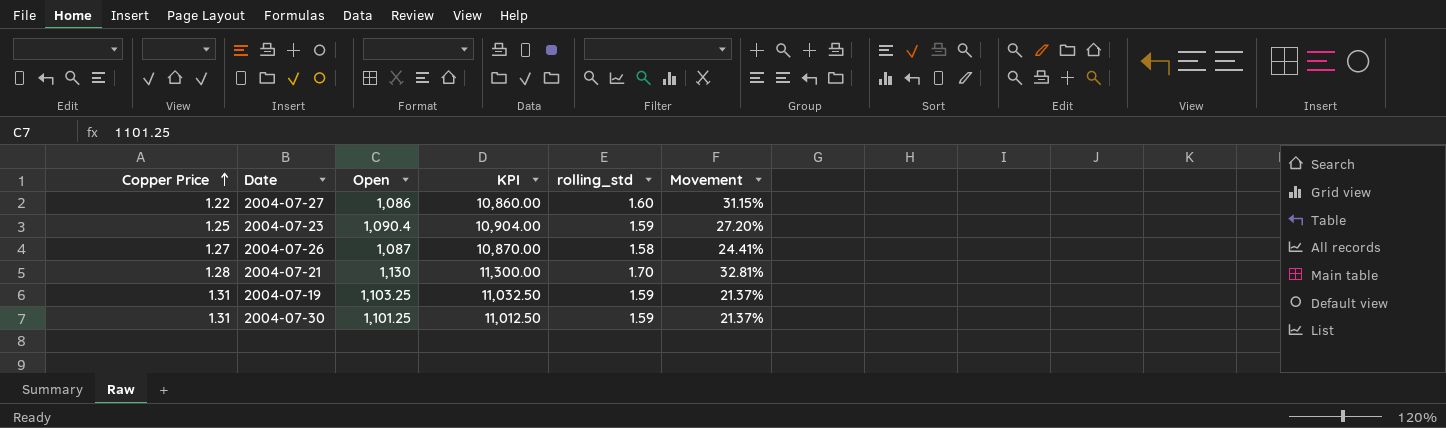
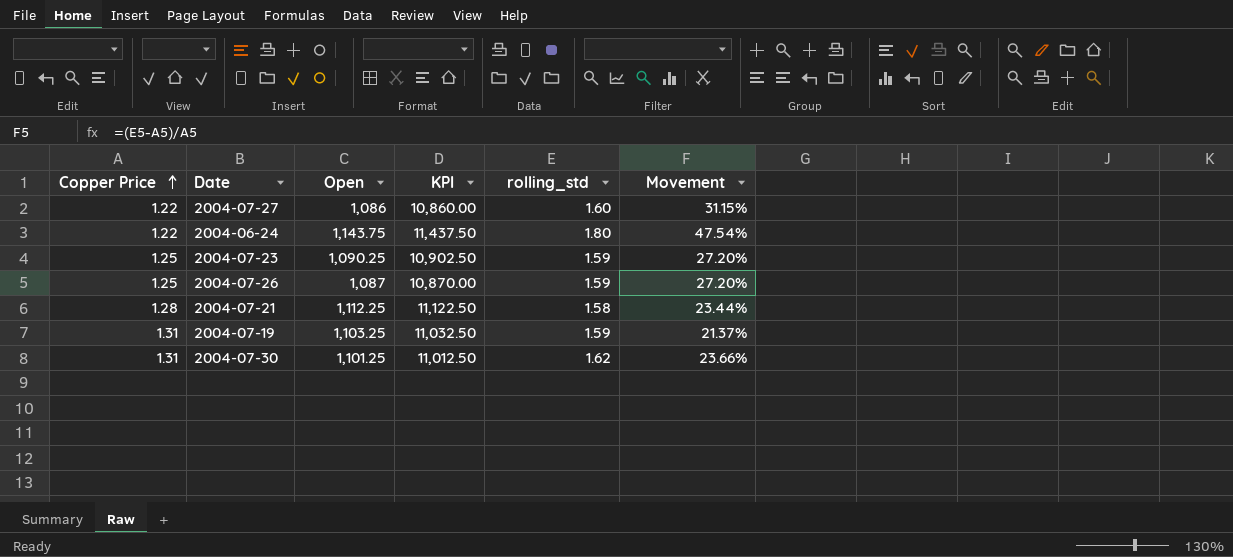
row 2004-06-24: none -> 1.22 | 1,143.75 | 11,437.50 | 1.80 | 47.54%
2004-07-23 | Open: 1,090.4 -> 1,090.25
2004-07-23 | KPI: 10,904.00 -> 10,902.50
2004-07-26 | Copper Price: 1.27 -> 1.25
2004-07-26 | rolling_std: 1.58 -> 1.59
2004-07-26 | Movement: 24.41% -> 27.20%
2004-07-21 | Open: 1,130 -> 1,112.25
2004-07-21 | KPI: 11,300.00 -> 11,122.50
2004-07-21 | rolling_std: 1.70 -> 1.58
2004-07-21 | Movement: 32.81% -> 23.44%
2004-07-30 | rolling_std: 1.59 -> 1.62
2004-07-30 | Movement: 21.37% -> 23.66%

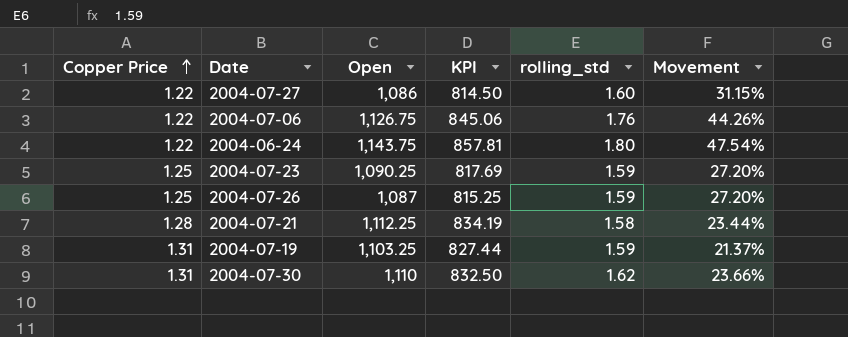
column KPI | formula: [Open] * 10 -> [Open] * 0.75
row 2004-07-06: none -> 1.22 | 1,126.75 | 845.06 | 1.76 | 44.26%
2004-07-30 | Open: 1,101.25 -> 1,110

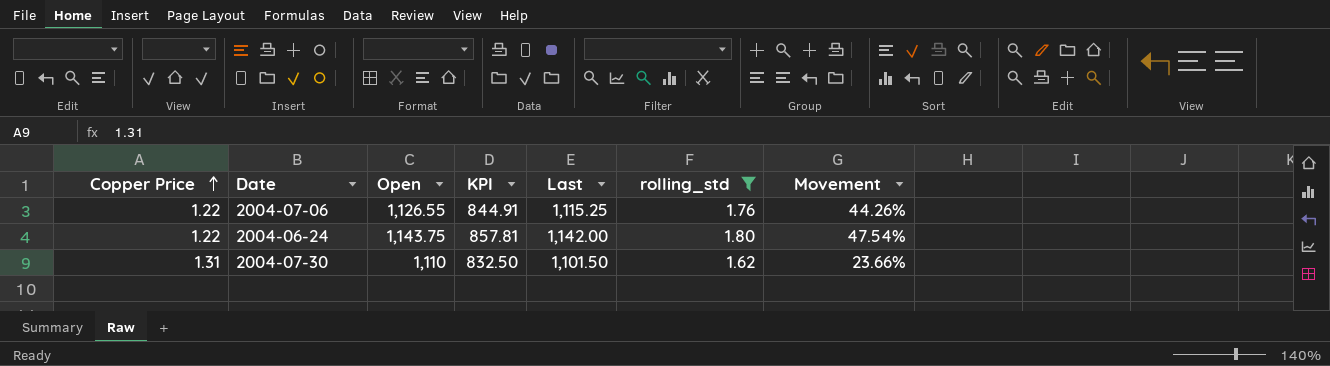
filter: none -> rolling_std >= 1.62
column Last | position: none -> 5
2004-07-06 | Open: 1,126.75 -> 1,126.55
2004-07-06 | KPI: 845.06 -> 844.91

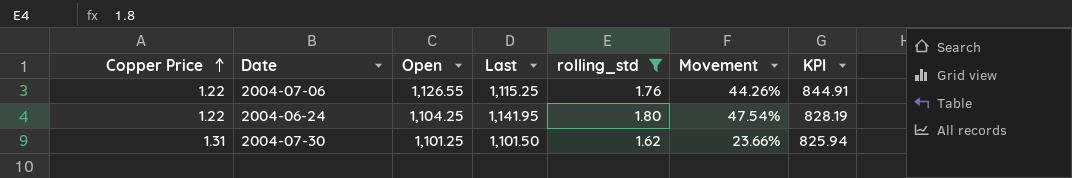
column KPI | position: 4 -> 7
2004-06-24 | Open: 1,143.75 -> 1,104.25
2004-06-24 | Last: 1,142.00 -> 1,141.95
2004-06-24 | KPI: 857.81 -> 828.19
2004-07-30 | Open: 1,110 -> 1,101.25
2004-07-30 | KPI: 832.50 -> 825.94

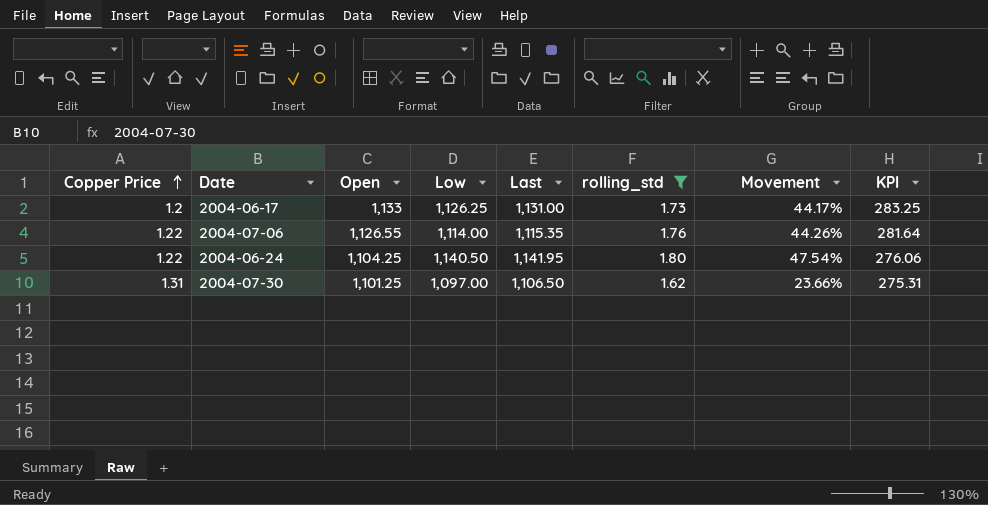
column Low | position: none -> 4
column KPI | formula: [Open] * 0.75 -> [Open] * 0.25
row 2004-06-17: none -> 1.2 | 1,133 | 1,126.25 | 1,131.00 | 1.73 | 44.17% | 283.25
2004-07-06 | Last: 1,115.25 -> 1,115.35
2004-07-30 | Last: 1,101.50 -> 1,106.50

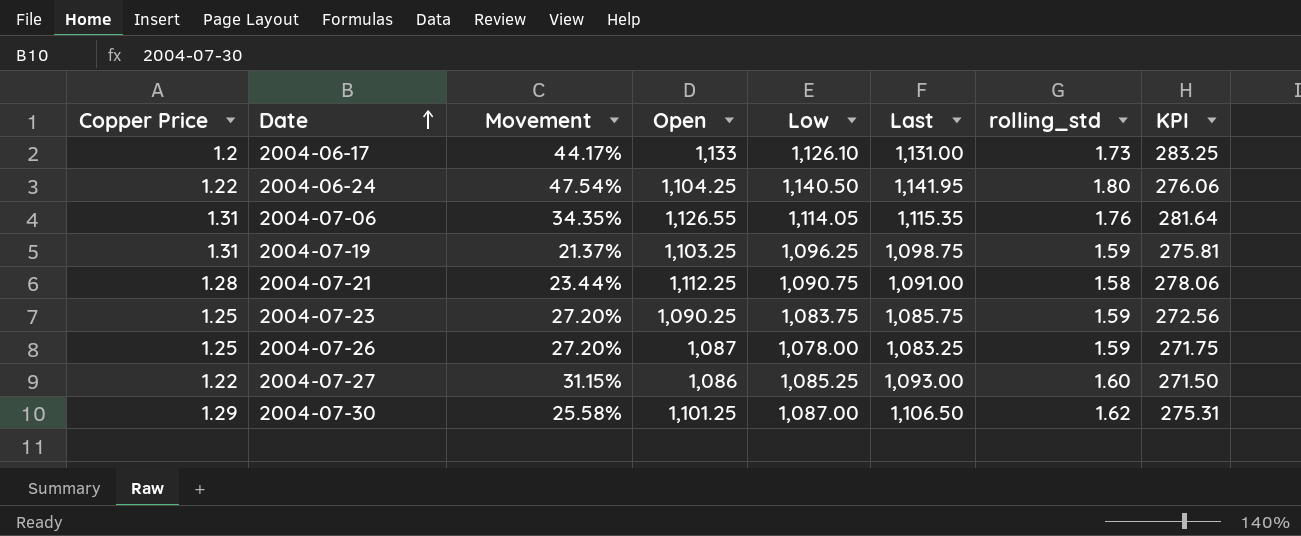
filter: rolling_std >= 1.62 -> none
row order: Copper Price ascending -> Date ascending
column Movement | position: 7 -> 3
2004-06-17 | Low: 1,126.25 -> 1,126.10
2004-07-06 | Copper Price: 1.22 -> 1.31
2004-07-06 | Movement: 44.26% -> 34.35%
2004-07-06 | Low: 1,114.00 -> 1,114.05
2004-07-30 | Copper Price: 1.31 -> 1.29
2004-07-30 | Movement: 23.66% -> 25.58%
2004-07-30 | Low: 1,097.00 -> 1,087.00

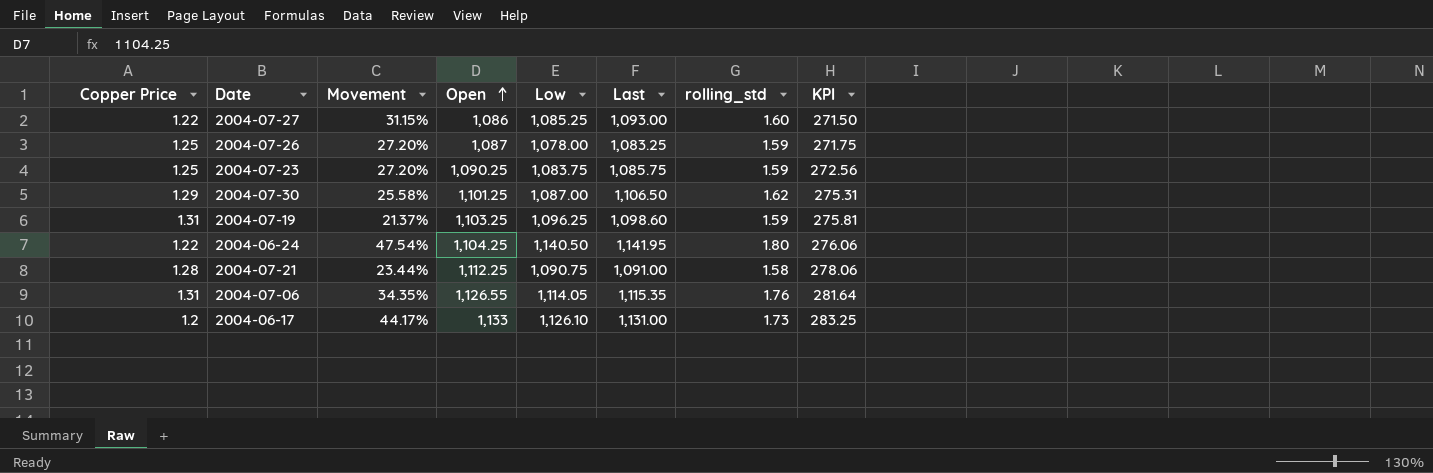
row order: Date ascending -> Open ascending
2004-07-19 | Last: 1,098.75 -> 1,098.60

